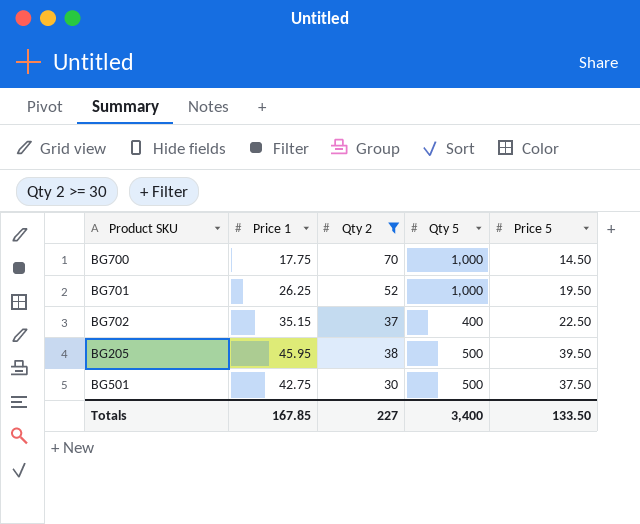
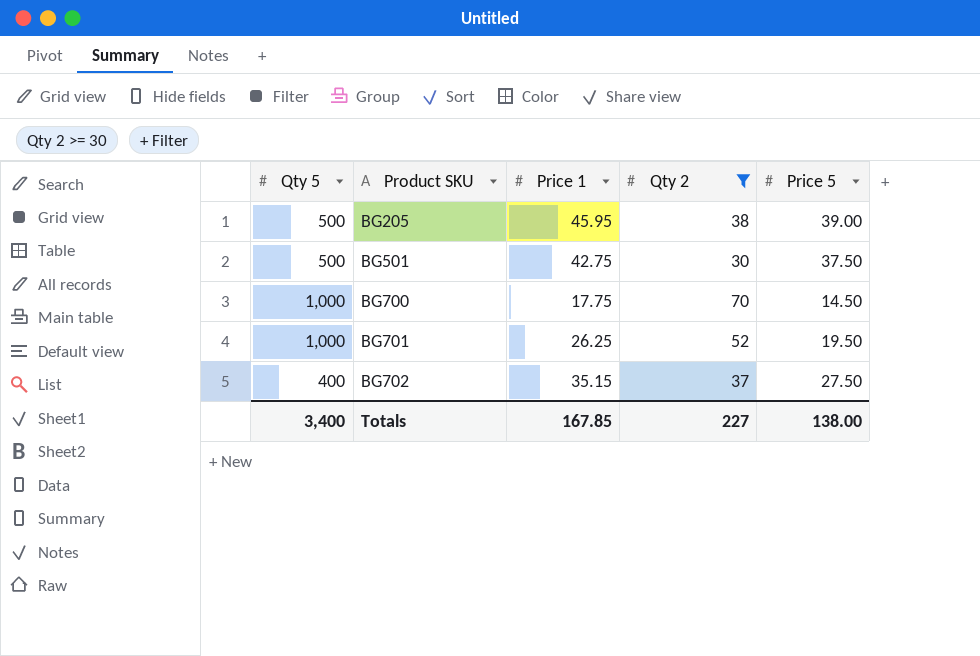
row order: none -> Product SKU ascending
column Qty 5 | position: 4 -> 1
BG205 | Price 5: 39.50 -> 39.00
BG702 | Price 5: 22.50 -> 27.50
Totals | Price 5: 133.50 -> 138.00

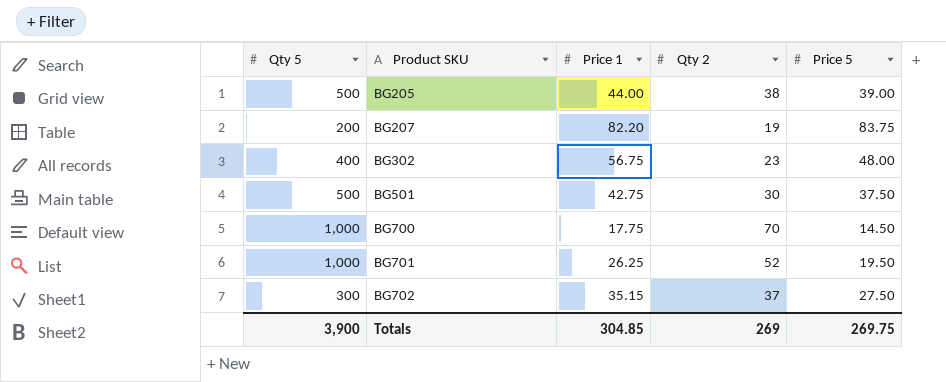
filter: Qty 2 >= 30 -> none
BG205 | Price 1: 45.95 -> 44.00
BG702 | Qty 5: 400 -> 300
Totals | Qty 5: 3,400 -> 3,900
Totals | Price 1: 167.85 -> 304.85
Totals | Qty 2: 227 -> 269
Totals | Price 5: 138.00 -> 269.75

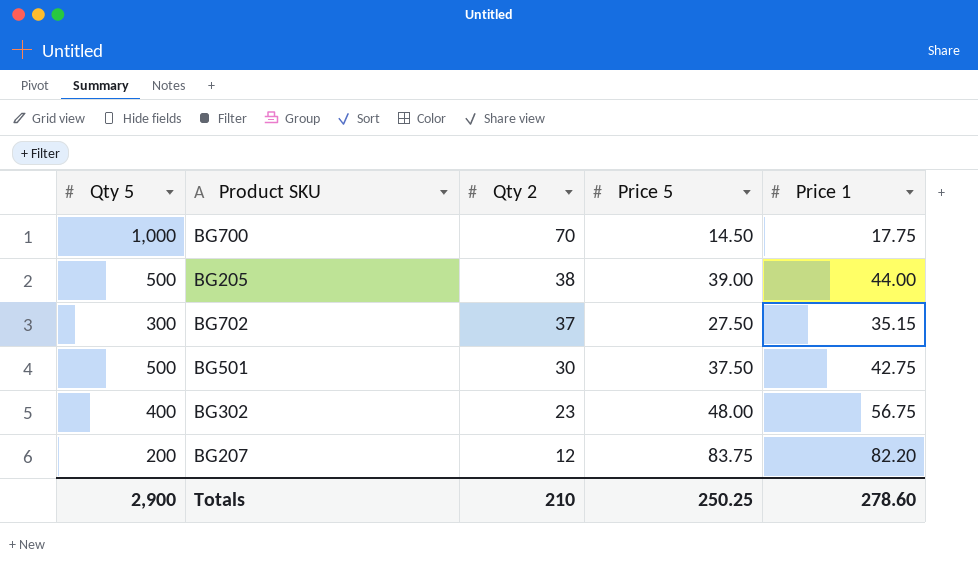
row order: Product SKU ascending -> Qty 2 descending
column Price 1 | position: 3 -> 5
row BG701: 1,000 | 26.25 | 52 | 19.50 -> none
BG207 | Qty 2: 19 -> 12
Totals | Qty 5: 3,900 -> 2,900
Totals | Qty 2: 269 -> 210
Totals | Price 5: 269.75 -> 250.25
Totals | Price 1: 304.85 -> 278.60

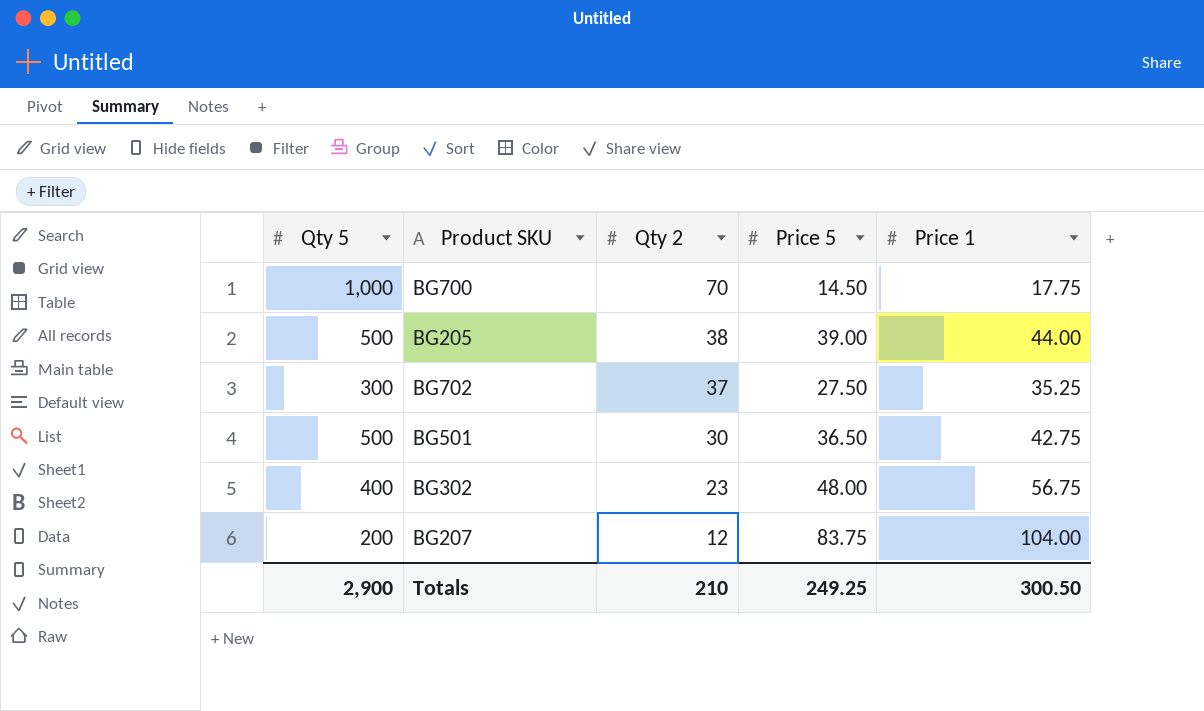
BG702 | Price 1: 35.15 -> 35.25
BG501 | Price 5: 37.50 -> 36.50
BG207 | Price 1: 82.20 -> 104.00
Totals | Price 5: 250.25 -> 249.25
Totals | Price 1: 278.60 -> 300.50

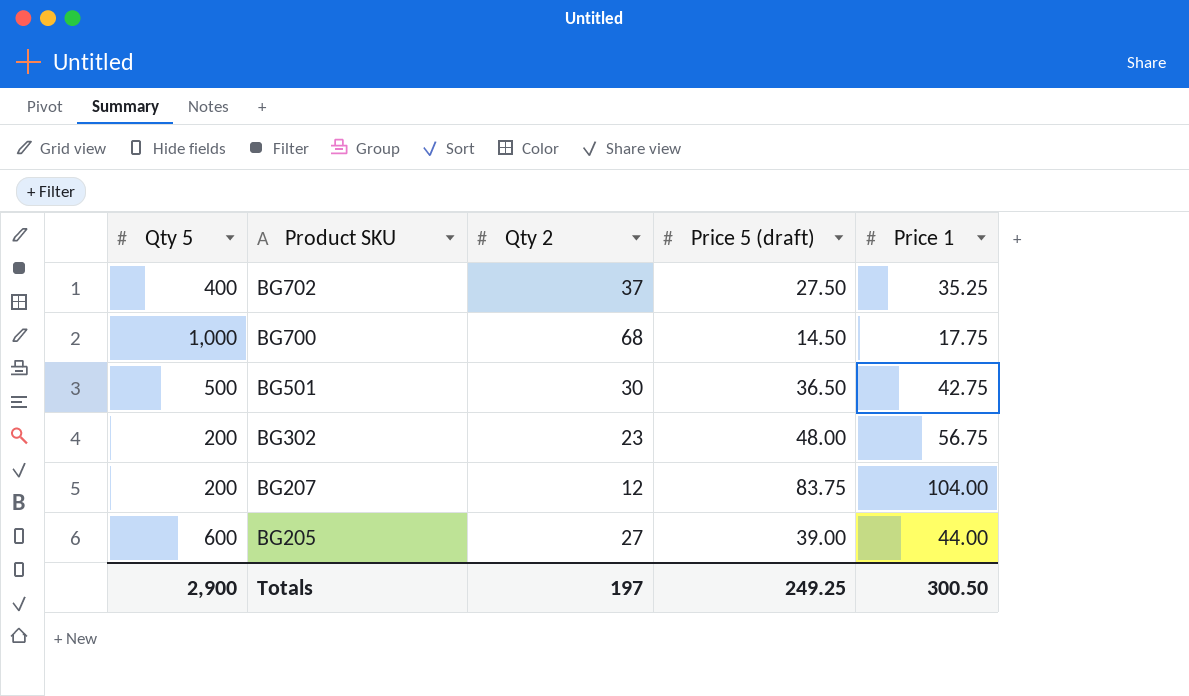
row order: Qty 2 descending -> Product SKU descending
column name: Price 5 -> Price 5 (draft)
BG702 | Qty 5: 300 -> 400
BG700 | Qty 2: 70 -> 68
BG302 | Qty 5: 400 -> 200
BG205 | Qty 5: 500 -> 600
BG205 | Qty 2: 38 -> 27
Totals | Qty 2: 210 -> 197

